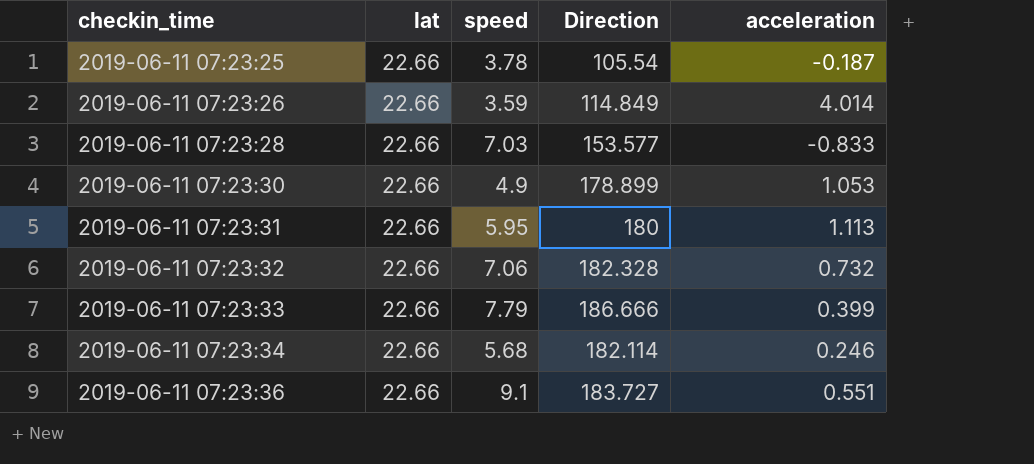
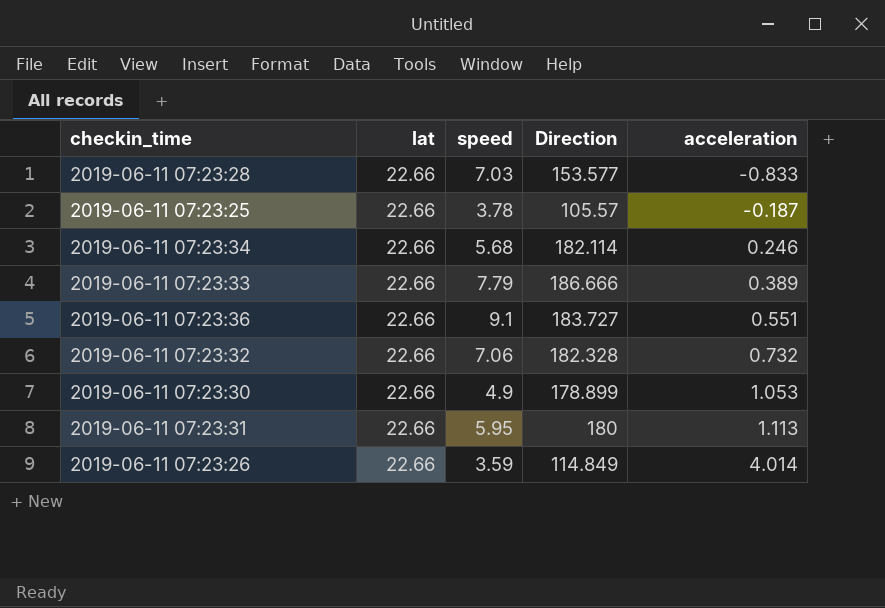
row order: checkin_time ascending -> acceleration ascending
2019-06-11 07:23:25 | Direction: 105.54 -> 105.57
2019-06-11 07:23:33 | acceleration: 0.399 -> 0.389

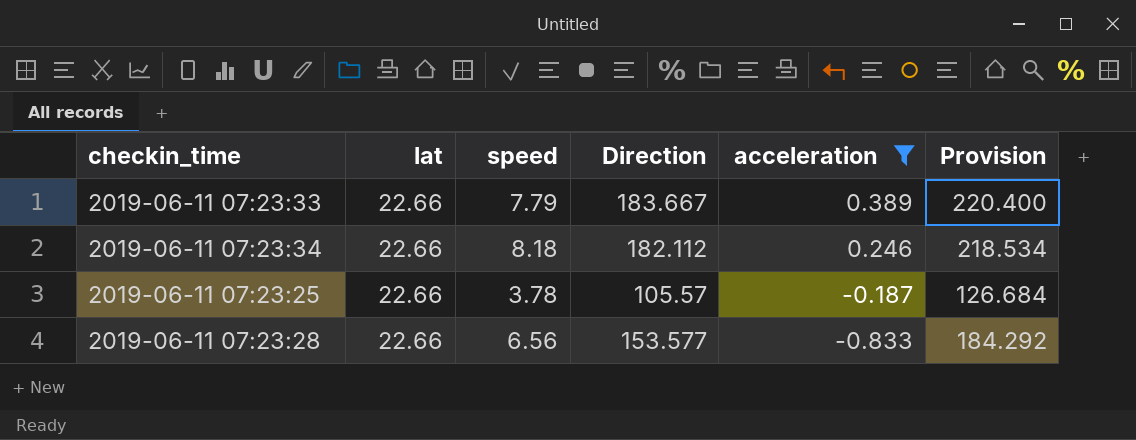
filter: none -> acceleration <= 0.389
row order: acceleration ascending -> acceleration descending
column Provision | formula: none -> [Direction] * 1.2
2019-06-11 07:23:33 | Direction: 186.666 -> 183.667
2019-06-11 07:23:34 | speed: 5.68 -> 8.18
2019-06-11 07:23:34 | Direction: 182.114 -> 182.112
2019-06-11 07:23:28 | speed: 7.03 -> 6.56

